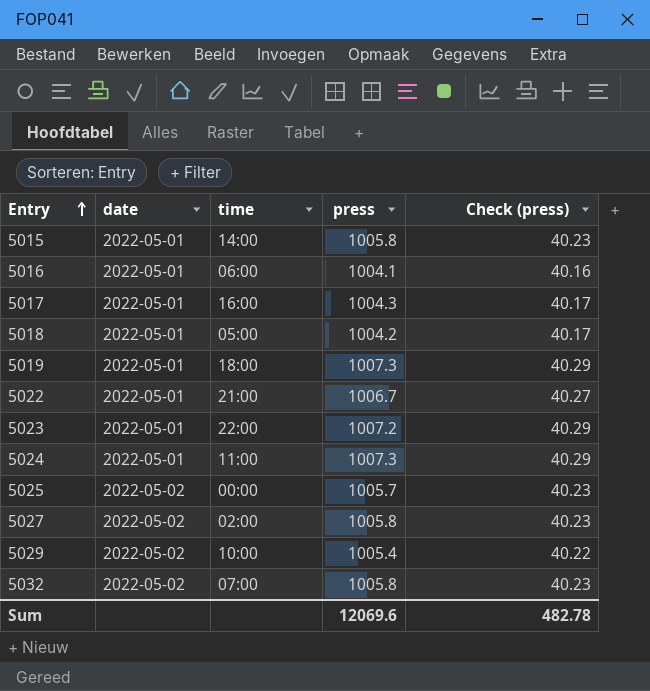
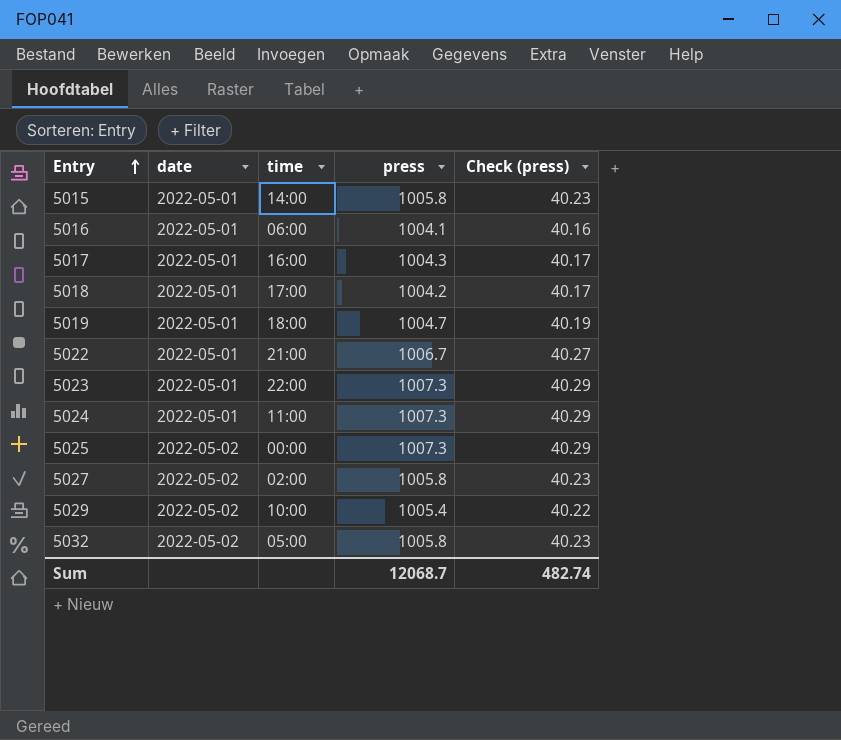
5018 | time: 05:00 -> 17:00
5019 | press: 1007.3 -> 1004.7
5019 | Check (press): 40.29 -> 40.19
5023 | press: 1007.2 -> 1007.3
5025 | press: 1005.7 -> 1007.3
5025 | Check (press): 40.23 -> 40.29
5032 | time: 07:00 -> 05:00
Sum | press: 12069.6 -> 12068.7
Sum | Check (press): 482.78 -> 482.74

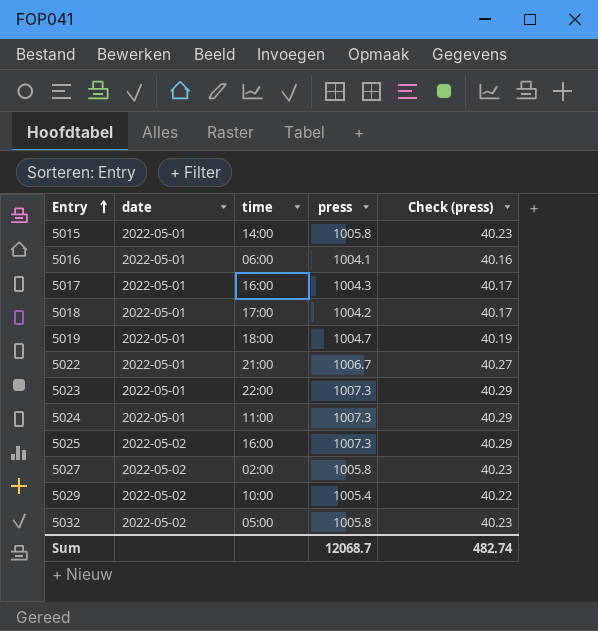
5025 | time: 00:00 -> 16:00

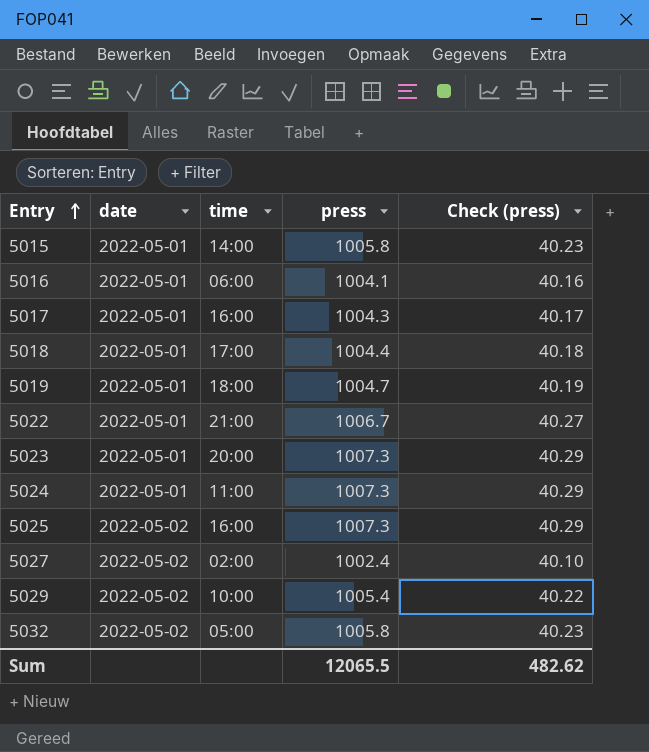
5018 | press: 1004.2 -> 1004.4
5018 | Check (press): 40.17 -> 40.18
5023 | time: 22:00 -> 20:00
5027 | press: 1005.8 -> 1002.4
5027 | Check (press): 40.23 -> 40.10
Sum | press: 12068.7 -> 12065.5
Sum | Check (press): 482.74 -> 482.62

